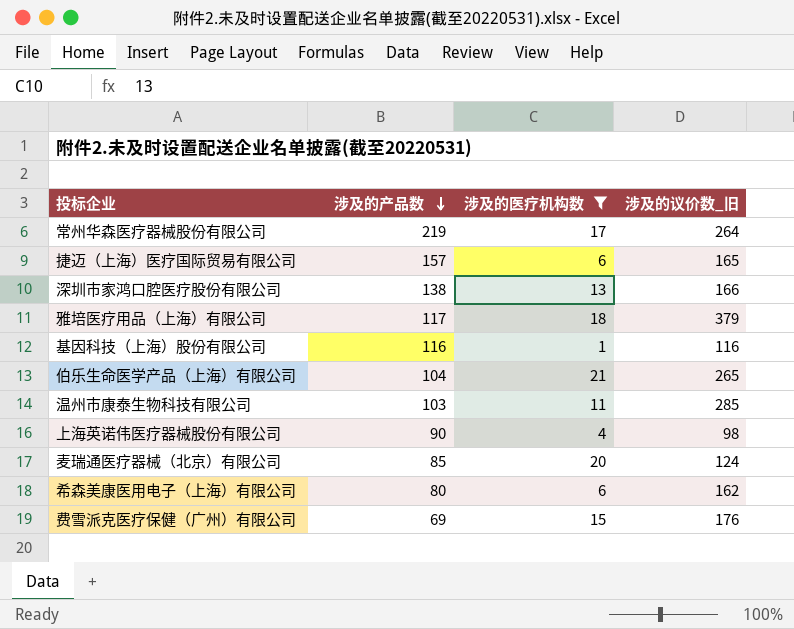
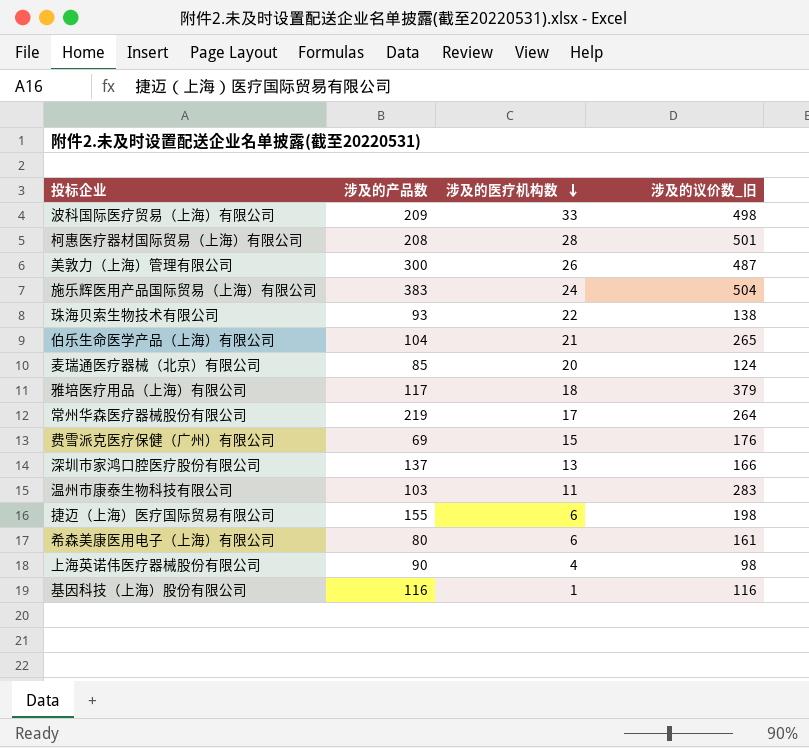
filter: 涉及的医疗机构数 <= 21 -> none
row order: 涉及的产品数 descending -> 涉及的医疗机构数 descending
深圳市家鸿口腔医疗股份有限公司 | 涉及的产品数: 138 -> 137
温州市康泰生物科技有限公司 | 涉及的议价数_旧: 285 -> 283
捷迈（上海）医疗国际贸易有限公司 | 涉及的产品数: 157 -> 155
捷迈（上海）医疗国际贸易有限公司 | 涉及的议价数_旧: 165 -> 198
希森美康医用电子（上海）有限公司 | 涉及的议价数_旧: 162 -> 161

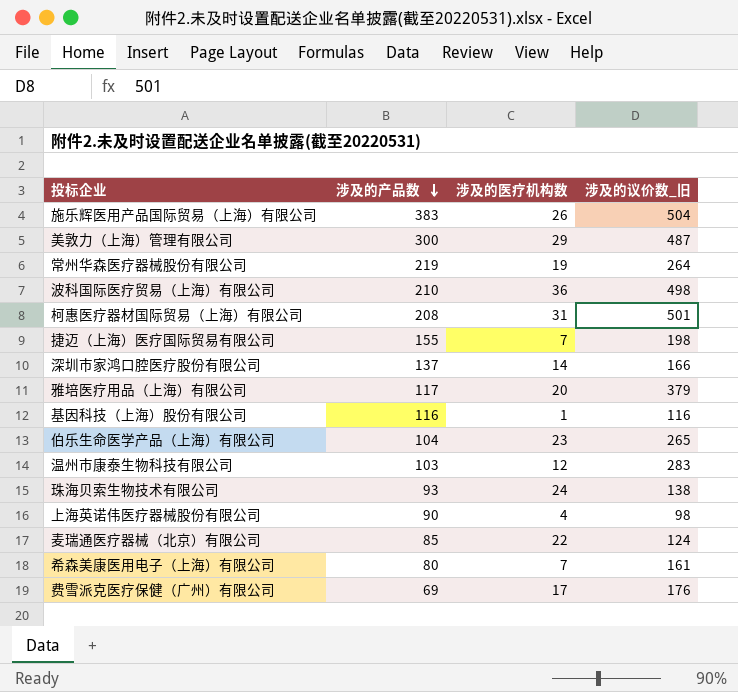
row order: 涉及的医疗机构数 descending -> 涉及的产品数 descending
施乐辉医用产品国际贸易（上海）有限公司 | 涉及的医疗机构数: 24 -> 26
美敦力（上海）管理有限公司 | 涉及的医疗机构数: 26 -> 29
常州华森医疗器械股份有限公司 | 涉及的医疗机构数: 17 -> 19
波科国际医疗贸易（上海）有限公司 | 涉及的产品数: 209 -> 210
波科国际医疗贸易（上海）有限公司 | 涉及的医疗机构数: 33 -> 36
柯惠医疗器材国际贸易（上海）有限公司 | 涉及的医疗机构数: 28 -> 31
捷迈（上海）医疗国际贸易有限公司 | 涉及的医疗机构数: 6 -> 7
深圳市家鸿口腔医疗股份有限公司 | 涉及的医疗机构数: 13 -> 14
雅培医疗用品（上海）有限公司 | 涉及的医疗机构数: 18 -> 20
伯乐生命医学产品（上海）有限公司 | 涉及的医疗机构数: 21 -> 23
温州市康泰生物科技有限公司 | 涉及的医疗机构数: 11 -> 12
珠海贝索生物技术有限公司 | 涉及的医疗机构数: 22 -> 24
麦瑞通医疗器械（北京）有限公司 | 涉及的医疗机构数: 20 -> 22
希森美康医用电子（上海）有限公司 | 涉及的医疗机构数: 6 -> 7
费雪派克医疗保健（广州）有限公司 | 涉及的医疗机构数: 15 -> 17

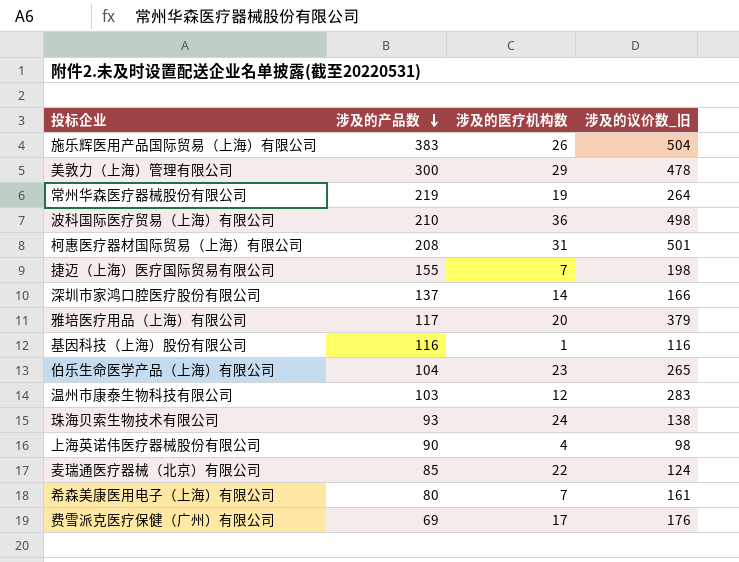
美敦力（上海）管理有限公司 | 涉及的议价数_旧: 487 -> 478

